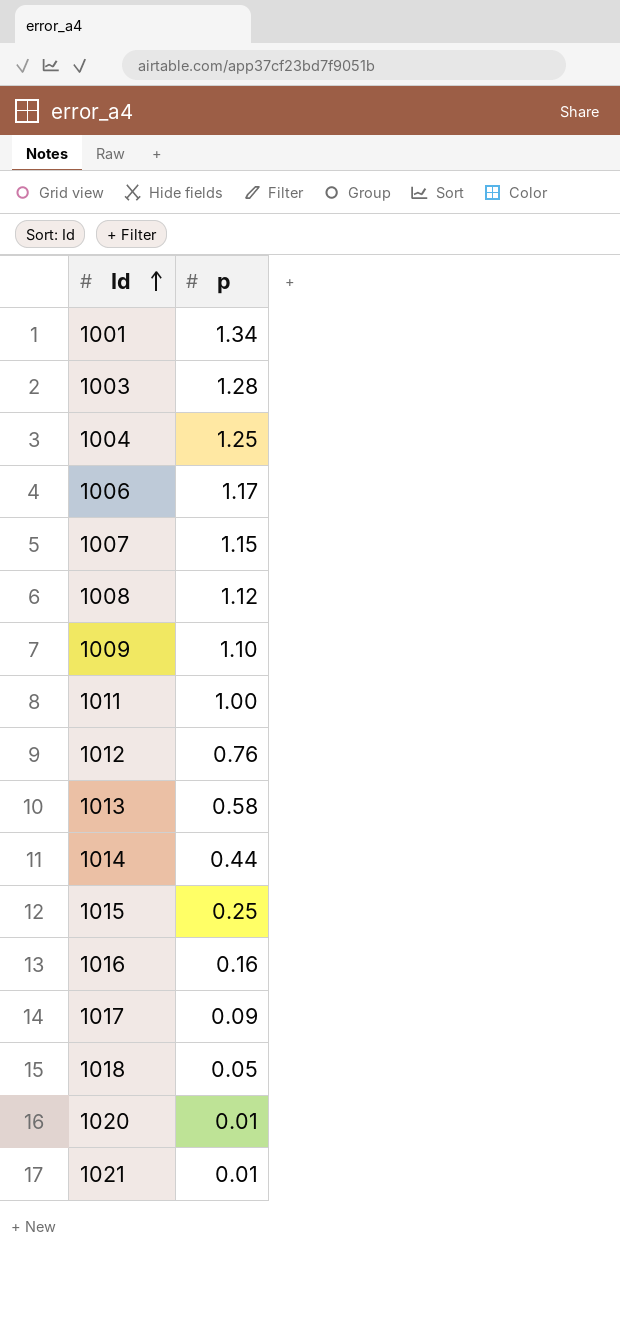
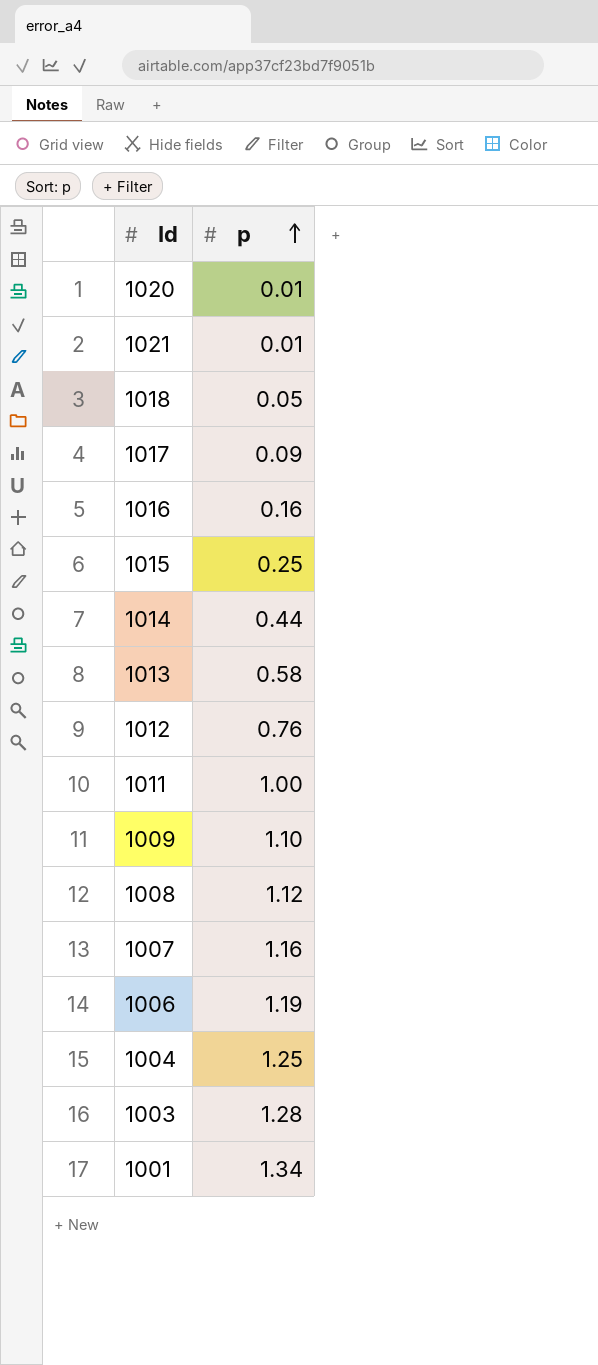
row order: Id ascending -> p ascending
1007 | p: 1.15 -> 1.16
1006 | p: 1.17 -> 1.19

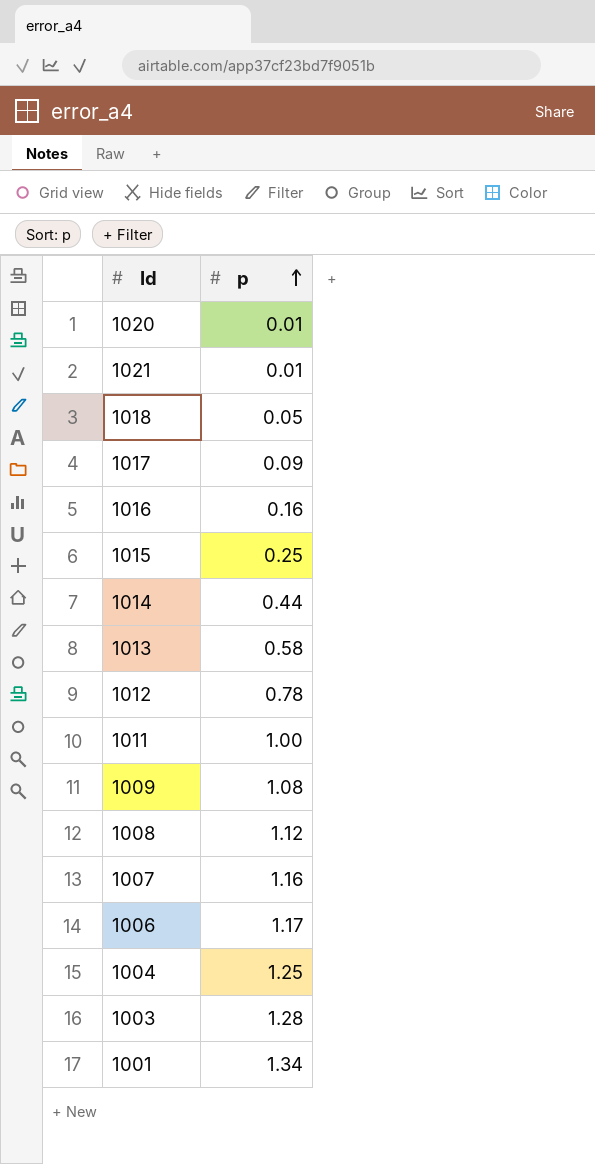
1012 | p: 0.76 -> 0.78
1009 | p: 1.10 -> 1.08
1006 | p: 1.19 -> 1.17

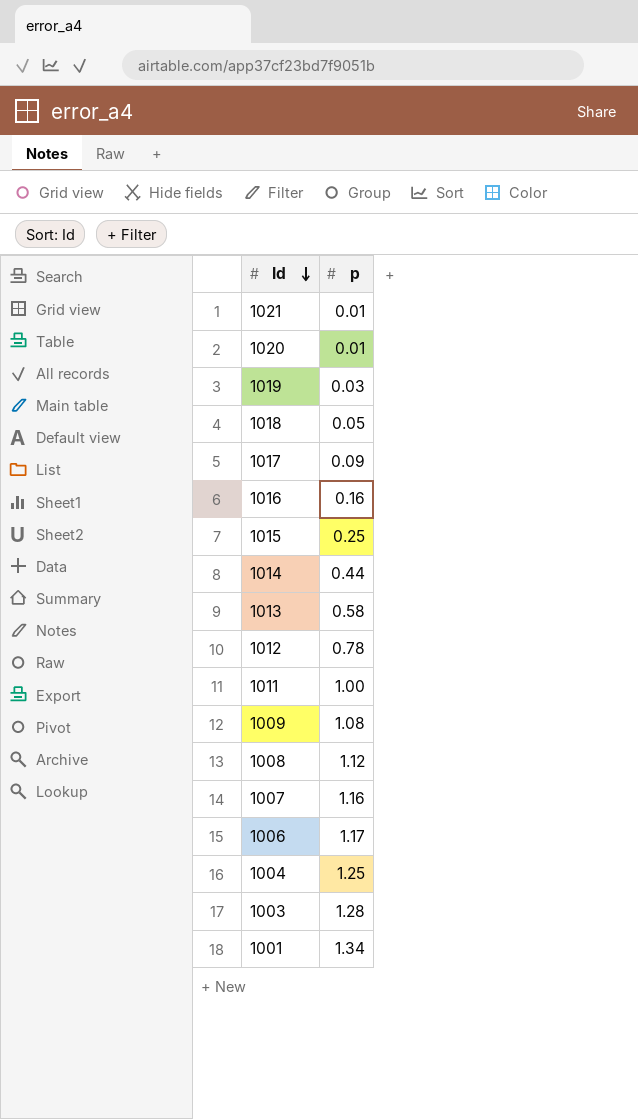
row order: p ascending -> Id descending
row 1019: none -> 0.03

